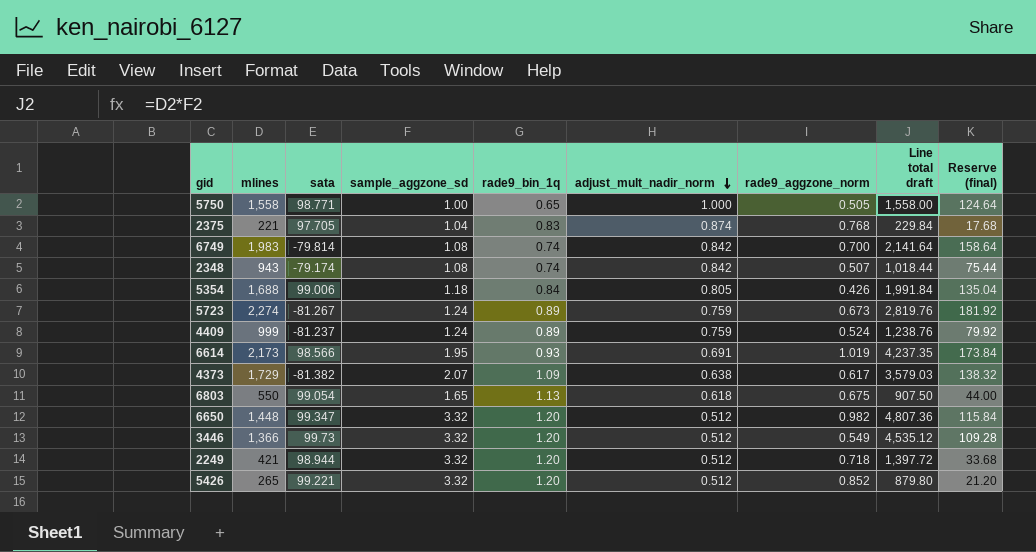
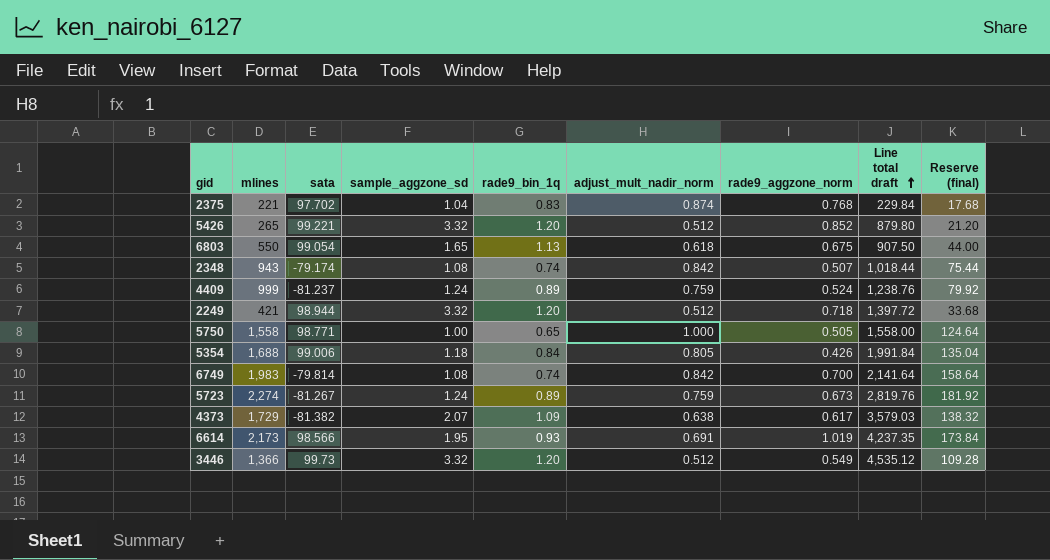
row order: adjust_mult_nadir_norm descending -> Line total draft ascending
row 6650: 1,448 | 99.347 | 3.32 | 1.20 | 0.512 | 0.982 | 4,807.36 | 115.84 -> none
2375 | sata: 97.705 -> 97.702

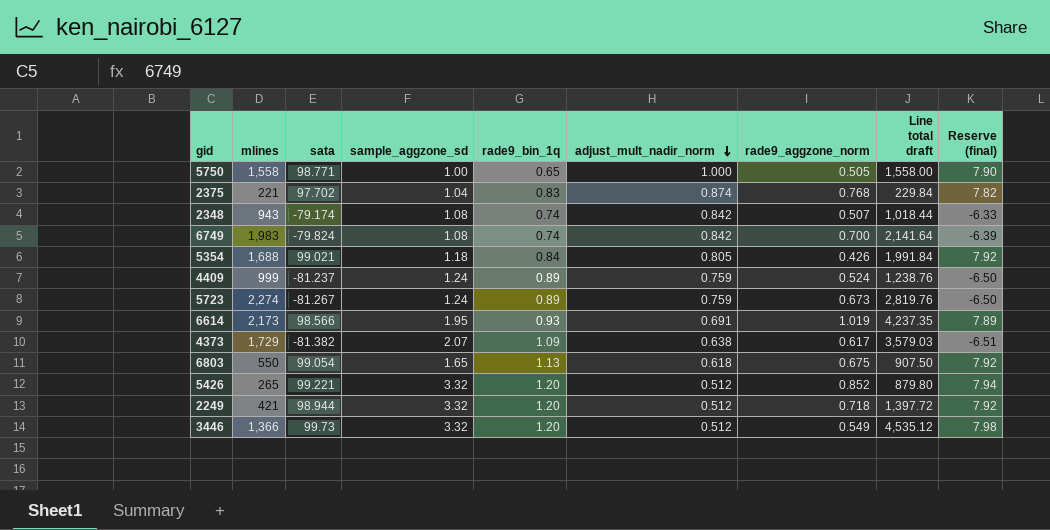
row order: Line total draft ascending -> adjust_mult_nadir_norm descending
column Reserve (final) | formula: [mlines] * 0.08 -> [sata] * 0.08
6749 | sata: -79.814 -> -79.824
5354 | sata: 99.006 -> 99.021

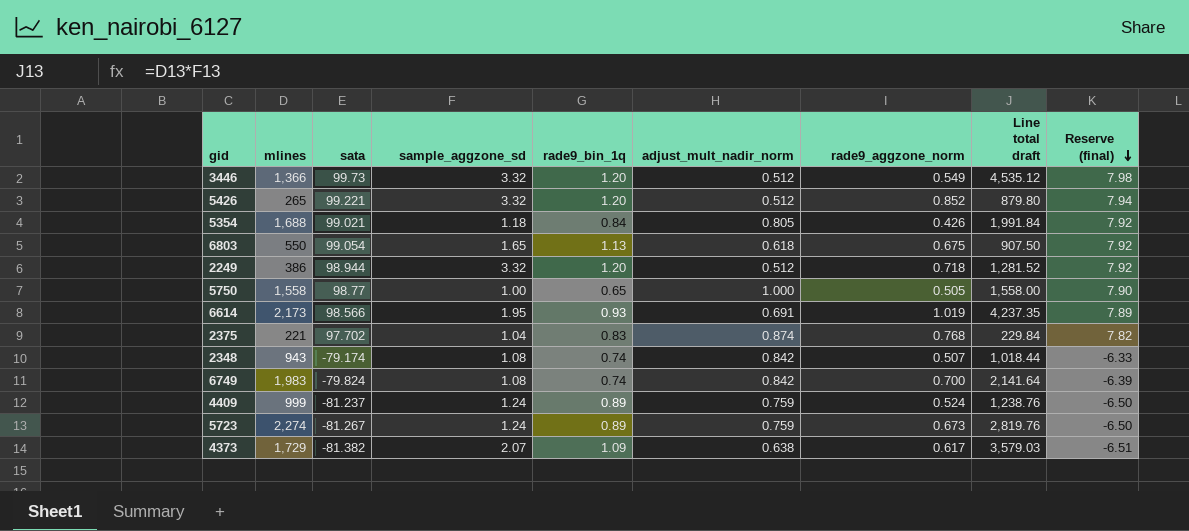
row order: adjust_mult_nadir_norm descending -> Reserve (final) descending
2249 | mlines: 421 -> 386
2249 | Line total draft: 1,397.72 -> 1,281.52
5750 | sata: 98.771 -> 98.77

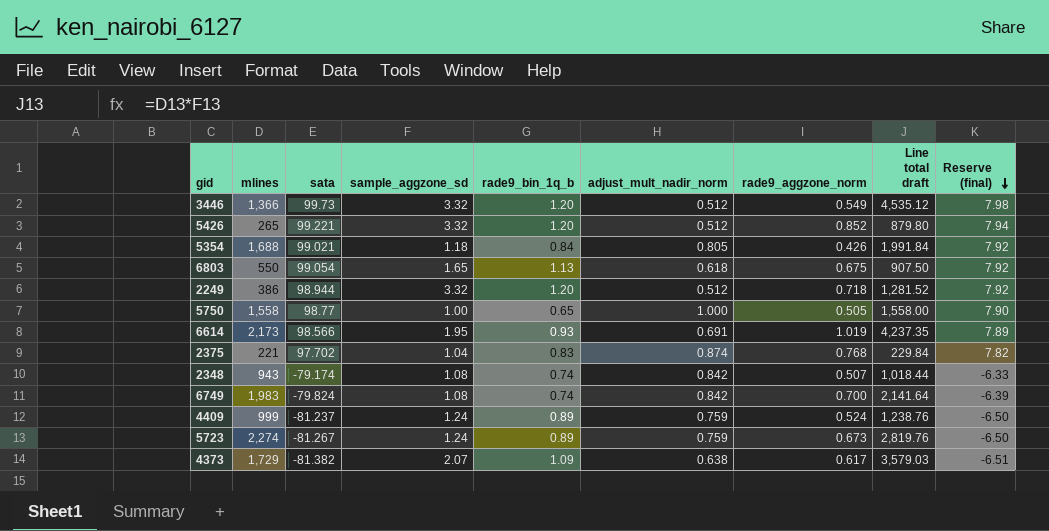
column name: rade9_bin_1q -> rade9_bin_1q_b

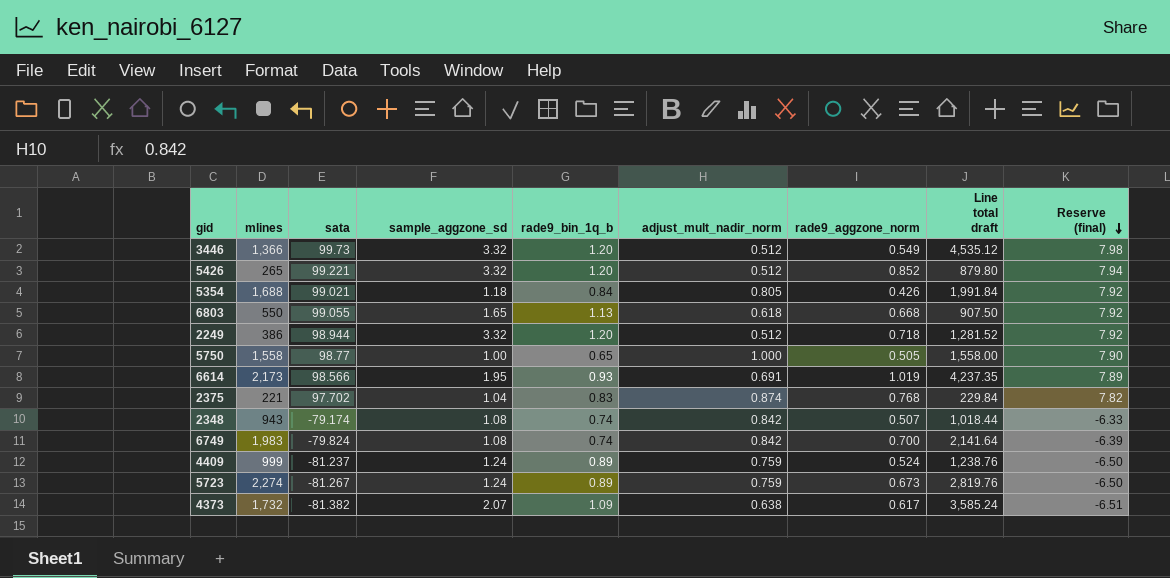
6803 | sata: 99.054 -> 99.055
6803 | rade9_aggzone_norm: 0.675 -> 0.668
4373 | mlines: 1,729 -> 1,732
4373 | Line total draft: 3,579.03 -> 3,585.24

